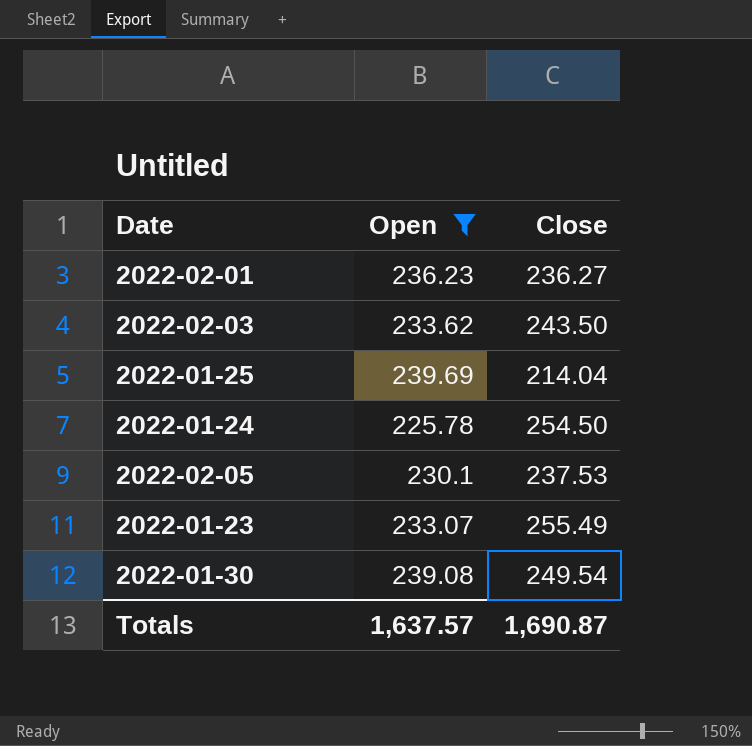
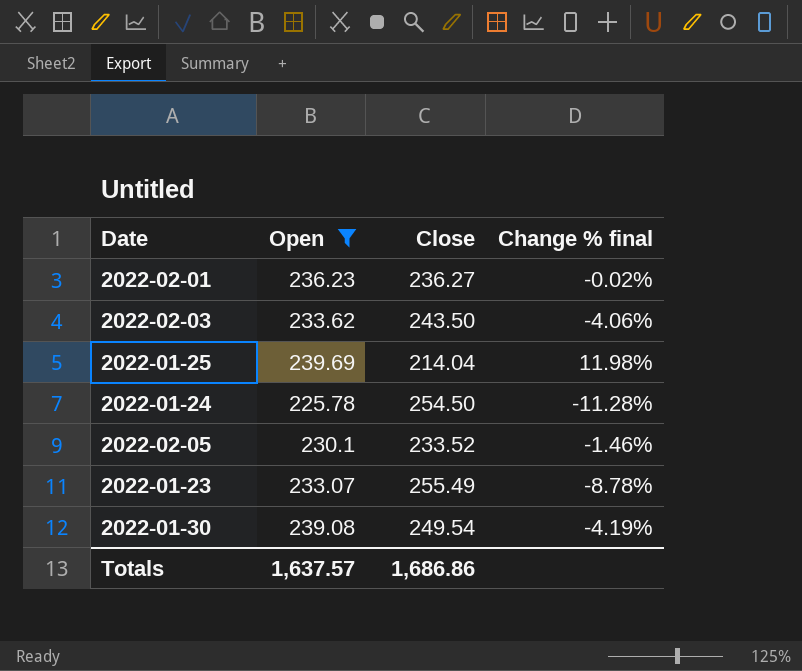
column Change % final | formula: none -> ([Open] - [Close]) / [Close]
2022-02-05 | Close: 237.53 -> 233.52
Totals | Close: 1,690.87 -> 1,686.86

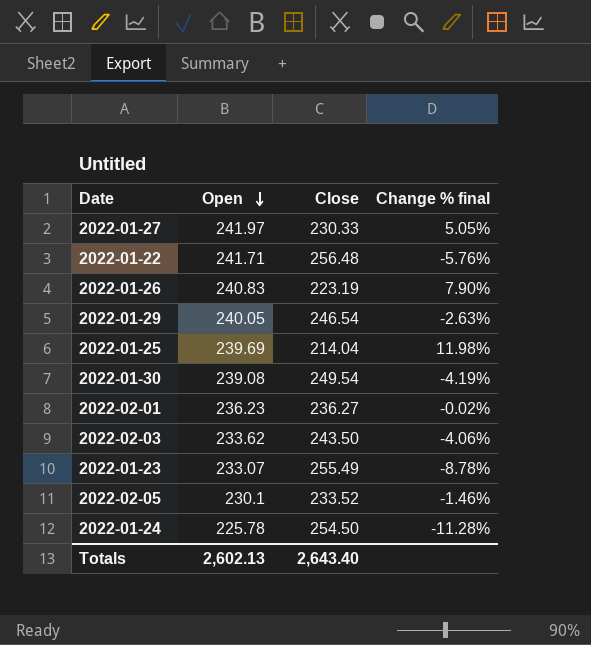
filter: Open <= 239.69 -> none
row order: none -> Open descending
Totals | Open: 1,637.57 -> 2,602.13
Totals | Close: 1,686.86 -> 2,643.40

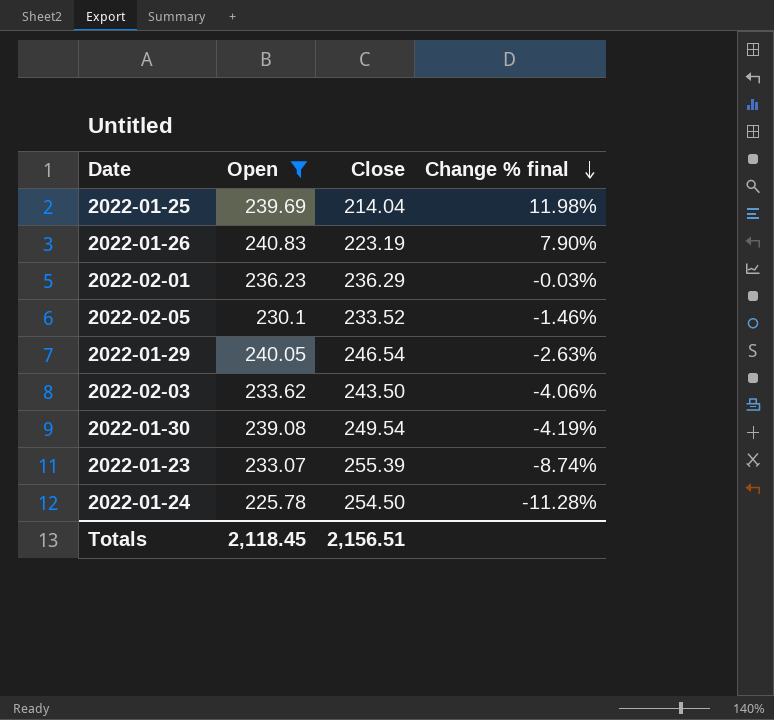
filter: none -> Open <= 240.83
row order: Open descending -> Change % final descending
2022-02-01 | Close: 236.27 -> 236.29
2022-02-01 | Change % final: -0.02% -> -0.03%
2022-01-23 | Close: 255.49 -> 255.39
2022-01-23 | Change % final: -8.78% -> -8.74%
Totals | Open: 2,602.13 -> 2,118.45
Totals | Close: 2,643.40 -> 2,156.51

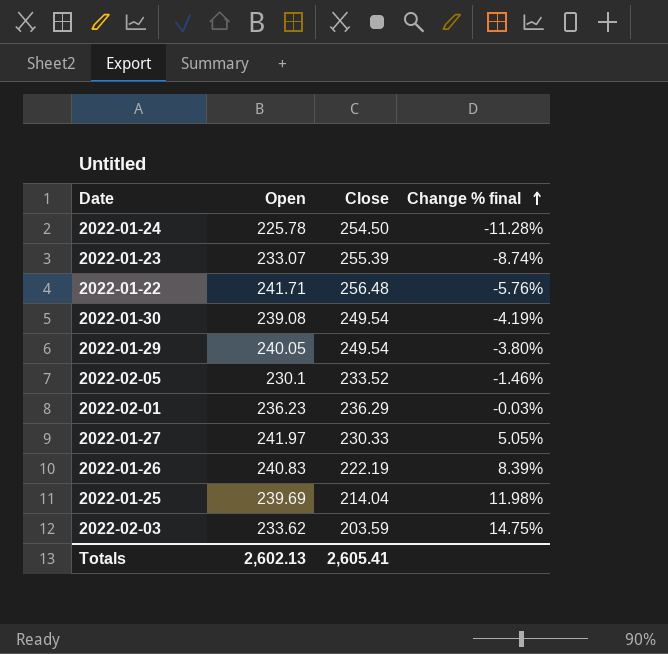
filter: Open <= 240.83 -> none
row order: Change % final descending -> Change % final ascending
2022-01-29 | Close: 246.54 -> 249.54
2022-01-29 | Change % final: -2.63% -> -3.80%
2022-01-26 | Close: 223.19 -> 222.19
2022-01-26 | Change % final: 7.90% -> 8.39%
2022-02-03 | Close: 243.50 -> 203.59
2022-02-03 | Change % final: -4.06% -> 14.75%
Totals | Open: 2,118.45 -> 2,602.13
Totals | Close: 2,156.51 -> 2,605.41

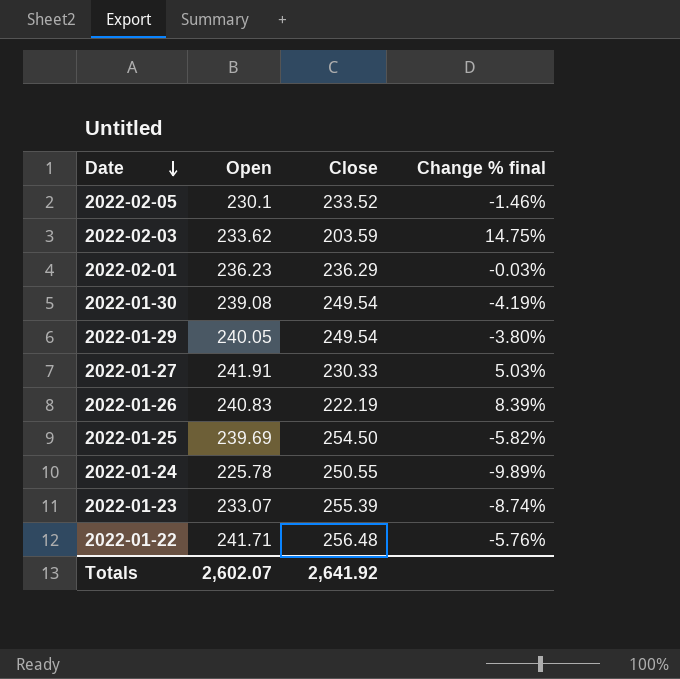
row order: Change % final ascending -> Date descending
2022-01-27 | Open: 241.97 -> 241.91
2022-01-27 | Change % final: 5.05% -> 5.03%
2022-01-25 | Close: 214.04 -> 254.50
2022-01-25 | Change % final: 11.98% -> -5.82%
2022-01-24 | Close: 254.50 -> 250.55
2022-01-24 | Change % final: -11.28% -> -9.89%
Totals | Open: 2,602.13 -> 2,602.07
Totals | Close: 2,605.41 -> 2,641.92

